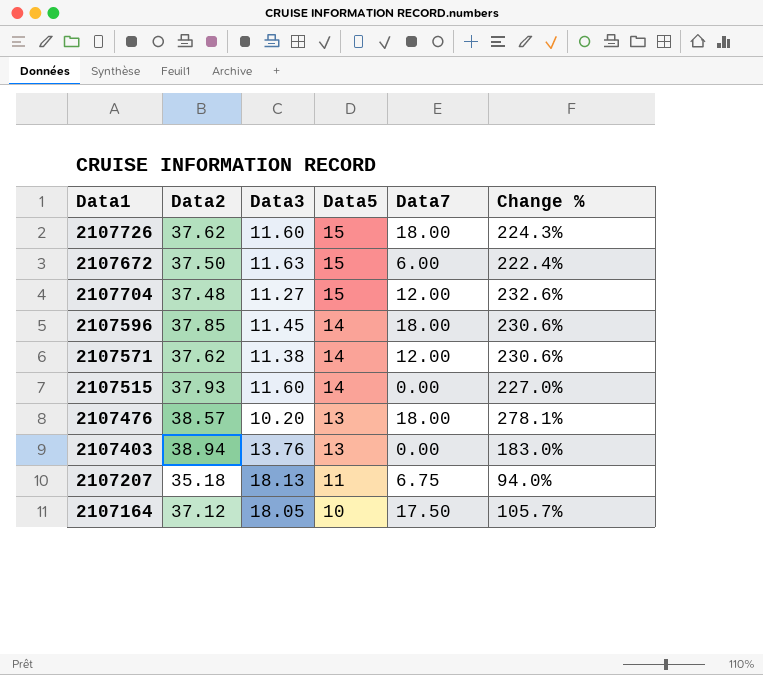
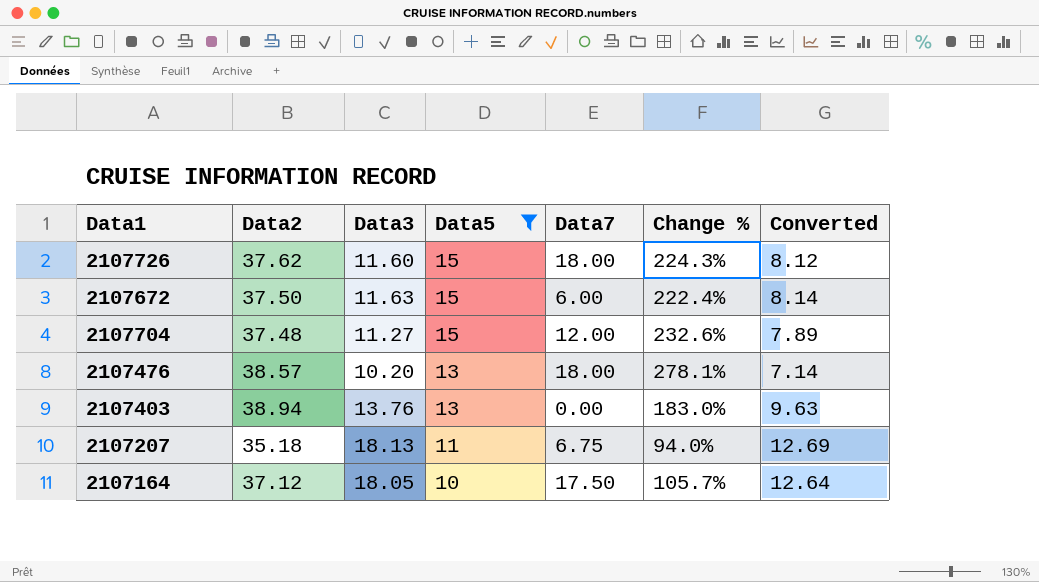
filter: none -> Data5 != 14
column Converted | formula: none -> [Data3] * 0.7

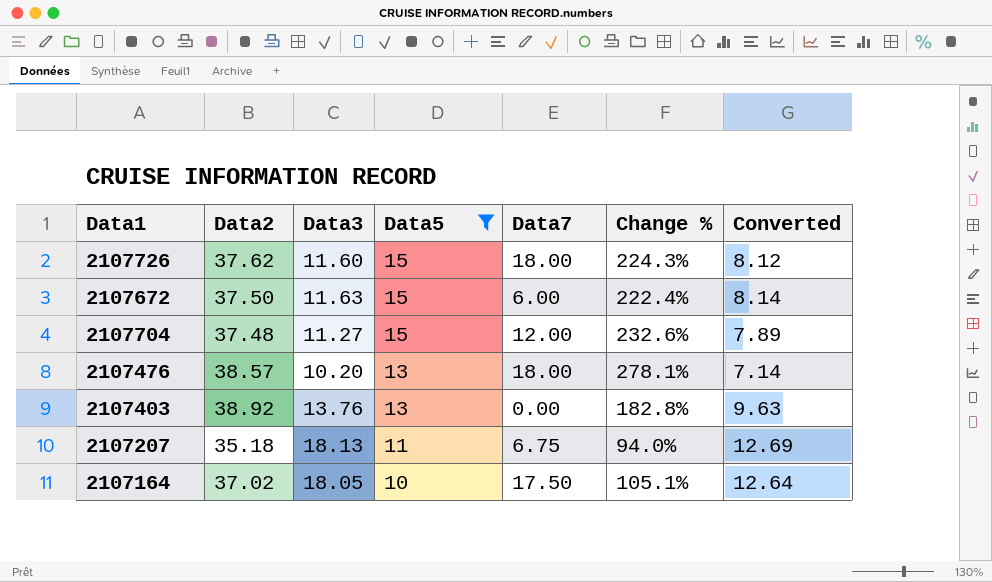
2107403 | Data2: 38.94 -> 38.92
2107403 | Change %: 183.0% -> 182.8%
2107164 | Data2: 37.12 -> 37.02
2107164 | Change %: 105.7% -> 105.1%

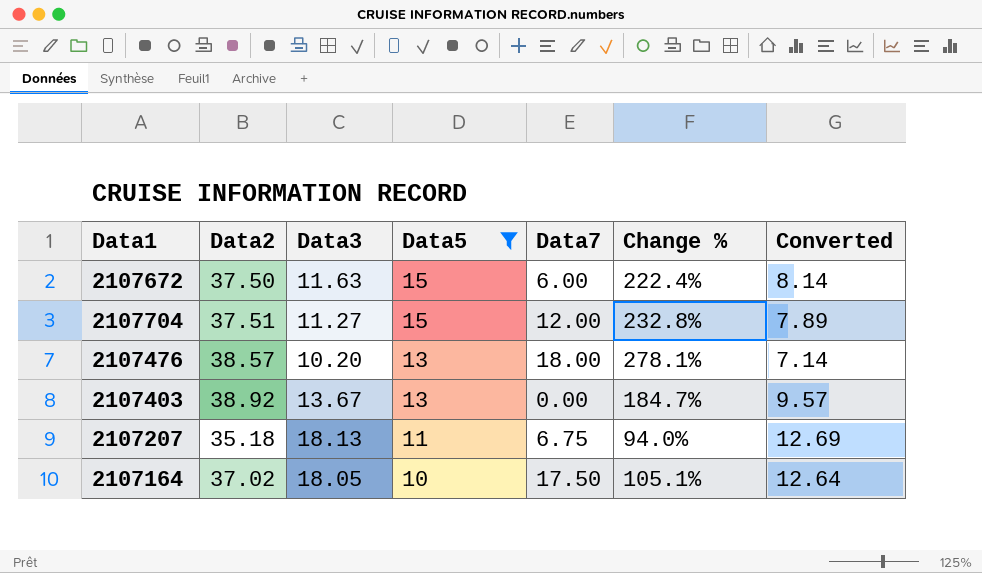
row 2107726: 37.62 | 11.60 | 15 | 18.00 | 224.3% | 8.12 -> none
2107704 | Data2: 37.48 -> 37.51
2107704 | Change %: 232.6% -> 232.8%
2107403 | Data3: 13.76 -> 13.67
2107403 | Change %: 182.8% -> 184.7%
2107403 | Converted: 9.63 -> 9.57

